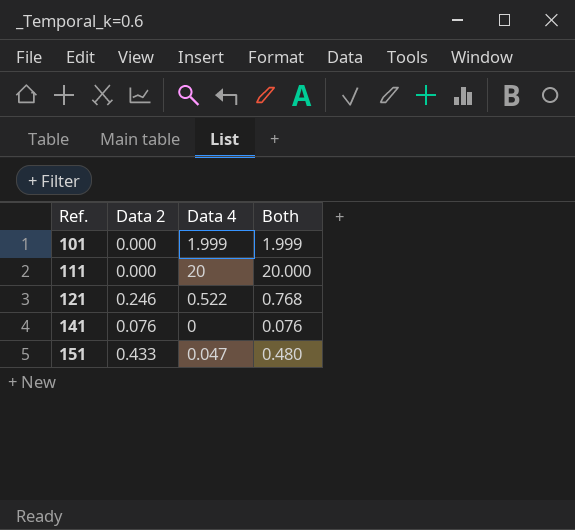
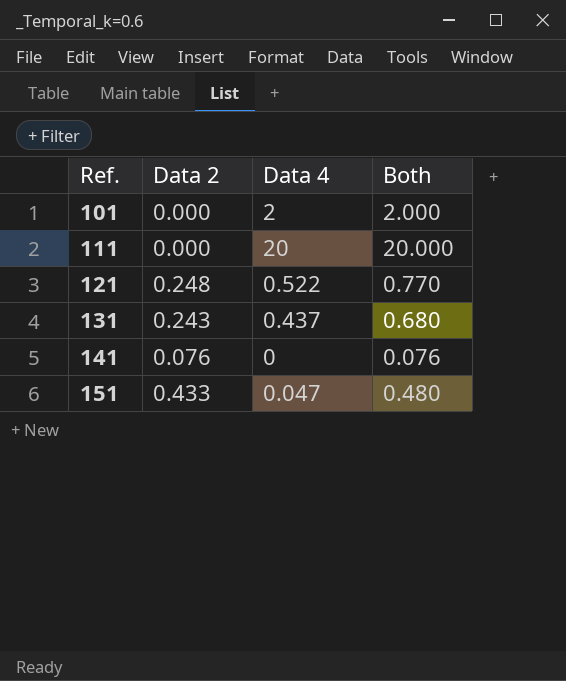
101 | Data 4: 1.999 -> 2
101 | Both: 1.999 -> 2.000
121 | Data 2: 0.246 -> 0.248
121 | Both: 0.768 -> 0.770
row 131: none -> 0.243 | 0.437 | 0.680

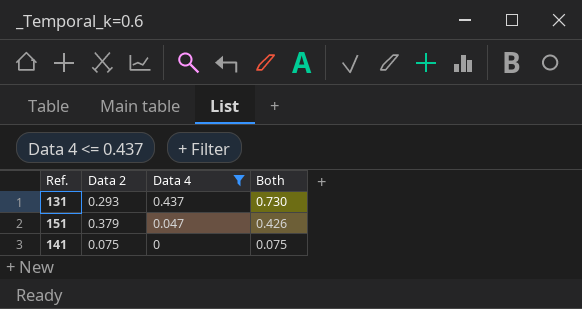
filter: none -> Data 4 <= 0.437
row order: Ref. ascending -> Data 4 descending
131 | Data 2: 0.243 -> 0.293
131 | Both: 0.680 -> 0.730
151 | Data 2: 0.433 -> 0.379
151 | Both: 0.480 -> 0.426
141 | Data 2: 0.076 -> 0.075
141 | Both: 0.076 -> 0.075

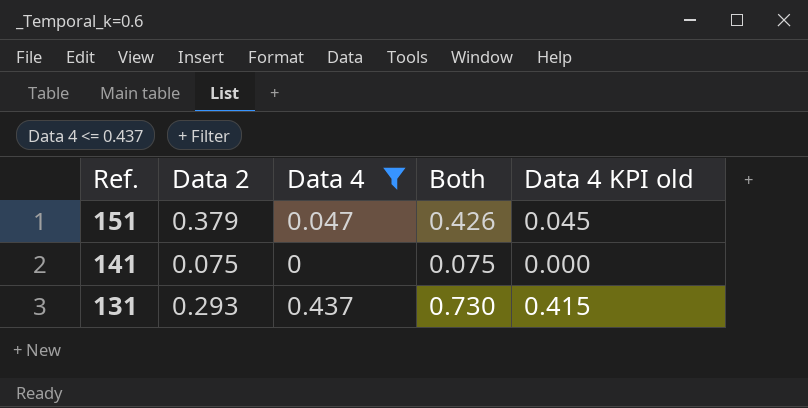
row order: Data 4 descending -> Ref. descending
column Data 4 KPI old | formula: none -> [Data 4] * 0.95

